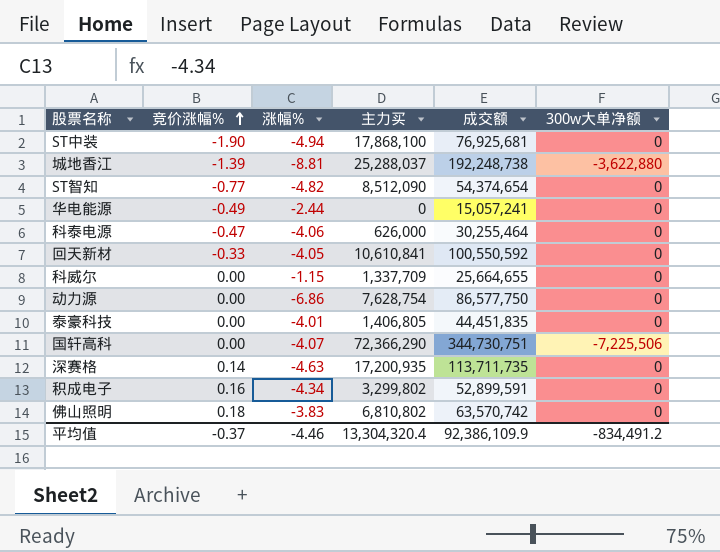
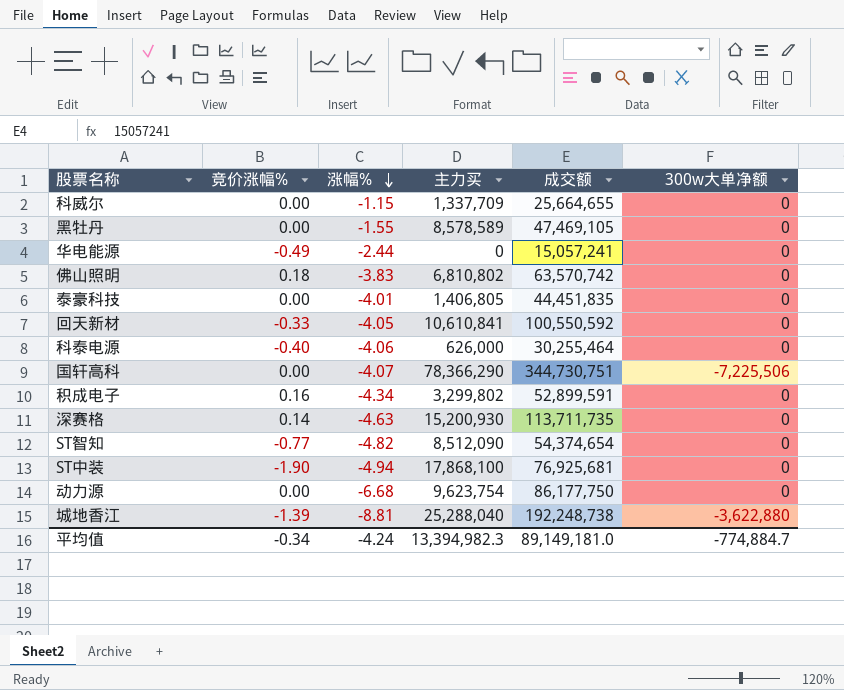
row order: 竞价涨幅% ascending -> 涨幅% descending
row 黑牡丹: none -> 0.00 | -1.55 | 8,578,589 | 47,469,105 | 0
科泰电源 | 竞价涨幅%: -0.47 -> -0.40
国轩高科 | 主力买: 72,366,290 -> 78,366,290
深赛格 | 主力买: 17,200,935 -> 15,200,930
动力源 | 涨幅%: -6.86 -> -6.68
动力源 | 主力买: 7,628,754 -> 9,623,754
动力源 | 成交额: 86,577,750 -> 86,177,750
城地香江 | 主力买: 25,288,037 -> 25,288,040
平均值 | 竞价涨幅%: -0.37 -> -0.34
平均值 | 涨幅%: -4.46 -> -4.24
平均值 | 主力买: 13,304,320.4 -> 13,394,982.3
平均值 | 成交额: 92,386,109.9 -> 89,149,181.0
平均值 | 300w大单净额: -834,491.2 -> -774,884.7

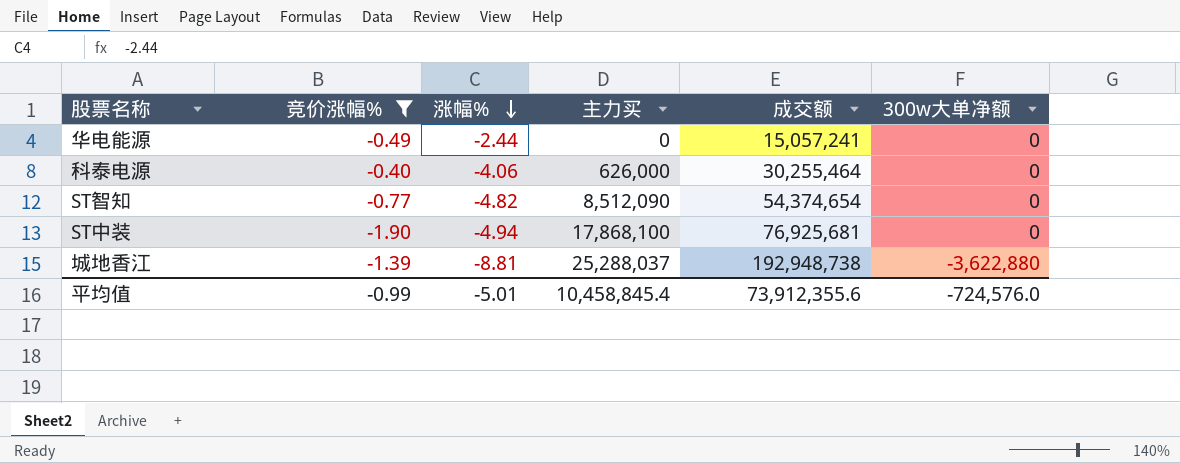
filter: none -> 竞价涨幅% <= -0.40
城地香江 | 主力买: 25,288,040 -> 25,288,037
城地香江 | 成交额: 192,248,738 -> 192,948,738
平均值 | 竞价涨幅%: -0.34 -> -0.99
平均值 | 涨幅%: -4.24 -> -5.01
平均值 | 主力买: 13,394,982.3 -> 10,458,845.4
平均值 | 成交额: 89,149,181.0 -> 73,912,355.6
平均值 | 300w大单净额: -774,884.7 -> -724,576.0

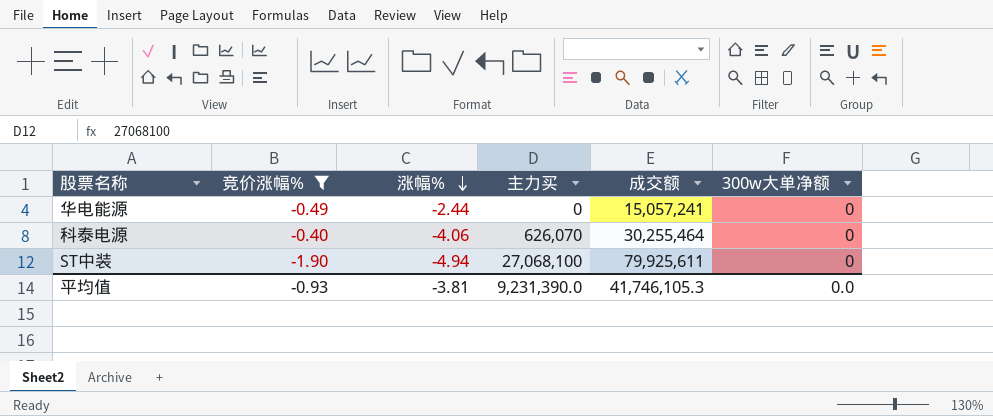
row ST智知: -0.77 | -4.82 | 8,512,090 | 54,374,654 | 0 -> none
row 城地香江: -1.39 | -8.81 | 25,288,037 | 192,948,738 | -3,622,880 -> none
科泰电源 | 主力买: 626,000 -> 626,070
ST中装 | 主力买: 17,868,100 -> 27,068,100
ST中装 | 成交额: 76,925,681 -> 79,925,611
平均值 | 竞价涨幅%: -0.99 -> -0.93
平均值 | 涨幅%: -5.01 -> -3.81
平均值 | 主力买: 10,458,845.4 -> 9,231,390.0
平均值 | 成交额: 73,912,355.6 -> 41,746,105.3
平均值 | 300w大单净额: -724,576.0 -> 0.0

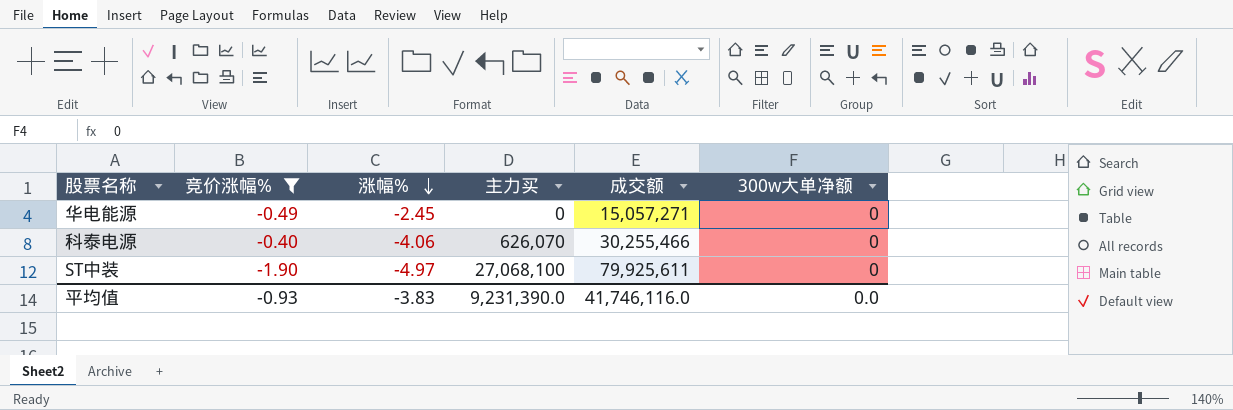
华电能源 | 涨幅%: -2.44 -> -2.45
华电能源 | 成交额: 15,057,241 -> 15,057,271
科泰电源 | 成交额: 30,255,464 -> 30,255,466
ST中装 | 涨幅%: -4.94 -> -4.97
平均值 | 涨幅%: -3.81 -> -3.83
平均值 | 成交额: 41,746,105.3 -> 41,746,116.0

